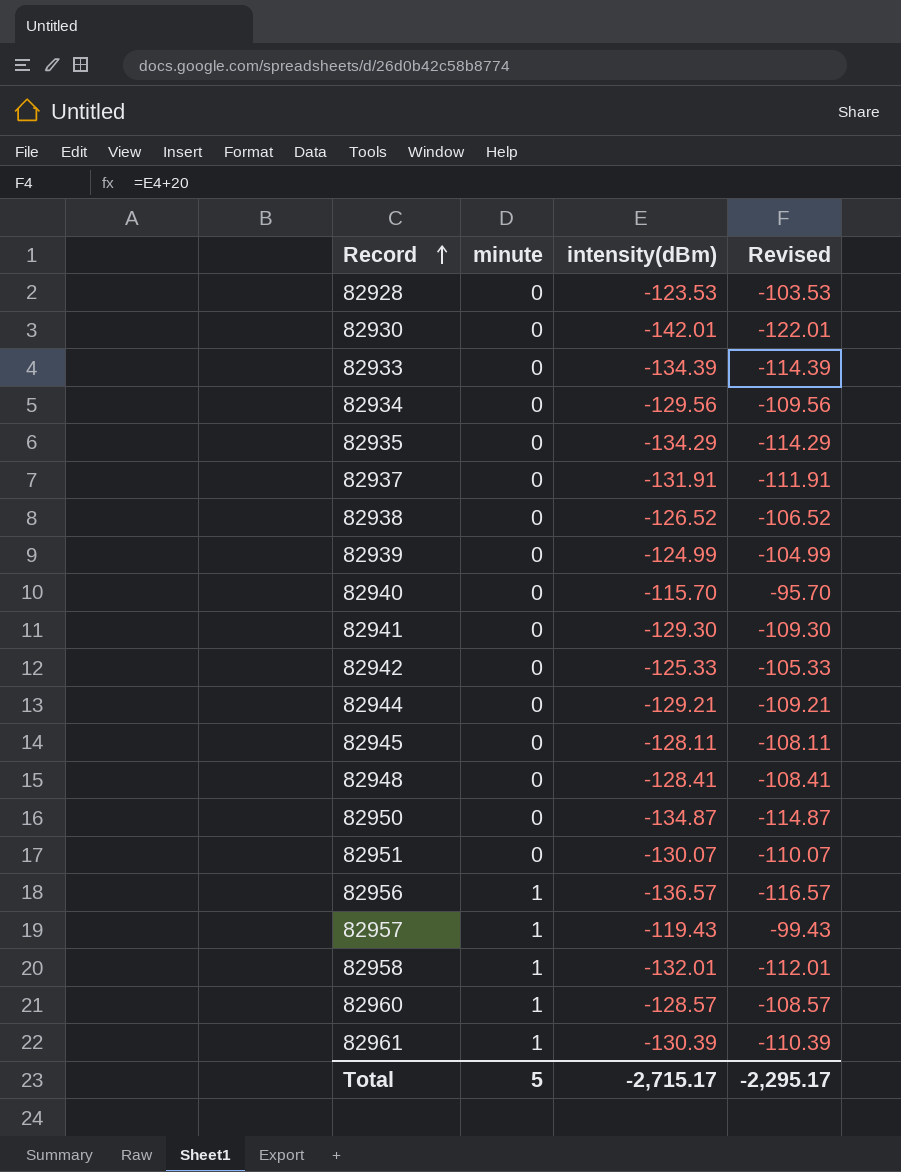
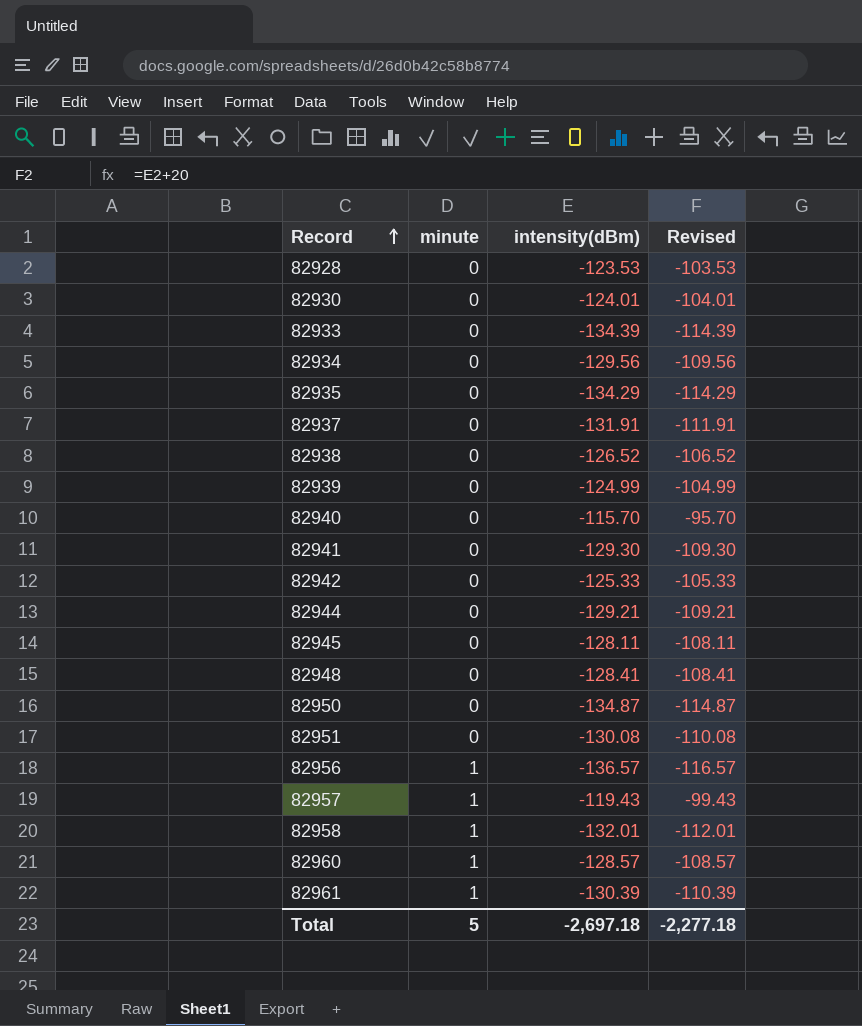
82930 | intensity(dBm): -142.01 -> -124.01
82930 | Revised: -122.01 -> -104.01
82951 | intensity(dBm): -130.07 -> -130.08
82951 | Revised: -110.07 -> -110.08
Total | intensity(dBm): -2,715.17 -> -2,697.18
Total | Revised: -2,295.17 -> -2,277.18

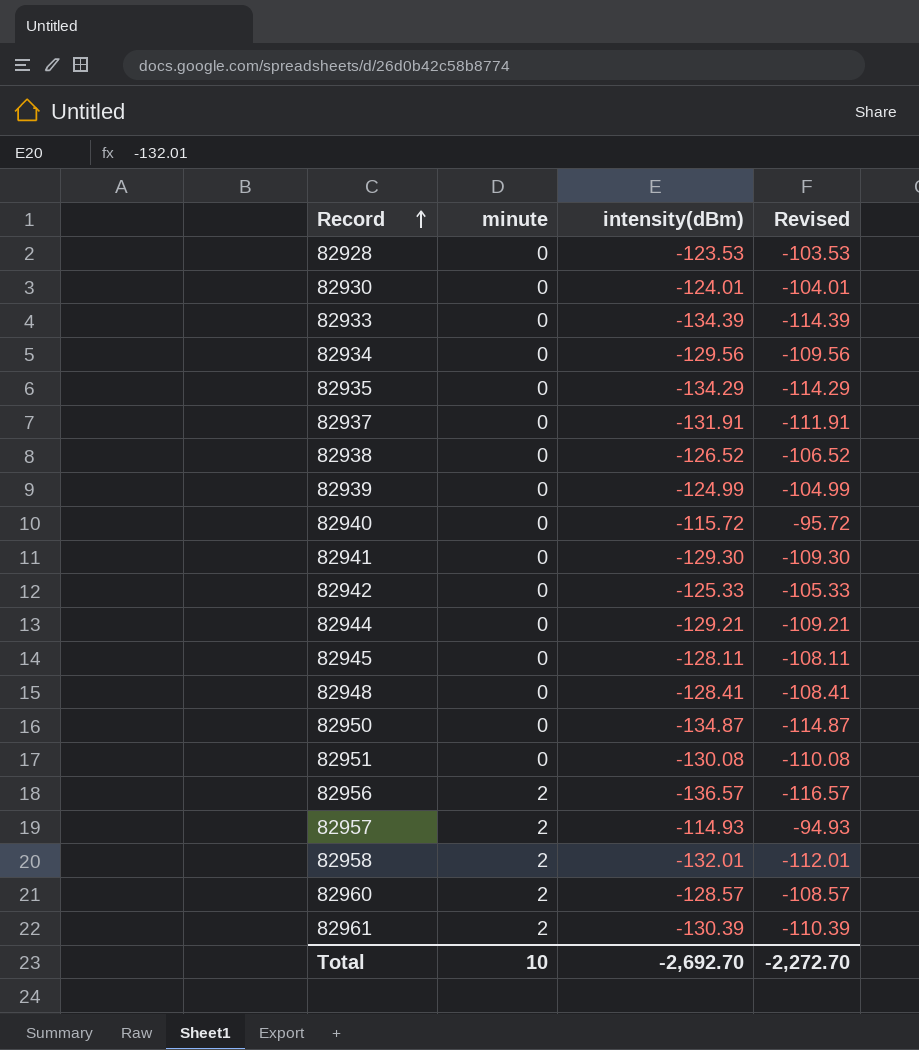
82940 | intensity(dBm): -115.70 -> -115.72
82940 | Revised: -95.70 -> -95.72
82956 | minute: 1 -> 2
82957 | minute: 1 -> 2
82957 | intensity(dBm): -119.43 -> -114.93
82957 | Revised: -99.43 -> -94.93
82958 | minute: 1 -> 2
82960 | minute: 1 -> 2
82961 | minute: 1 -> 2
Total | minute: 5 -> 10
Total | intensity(dBm): -2,697.18 -> -2,692.70
Total | Revised: -2,277.18 -> -2,272.70

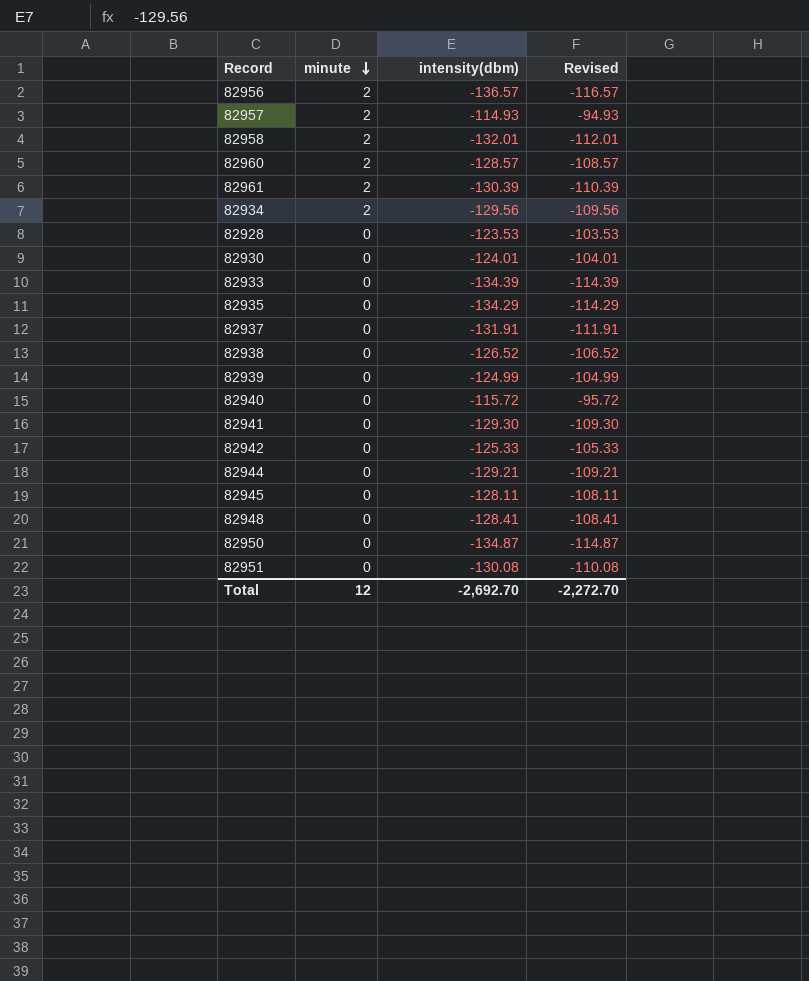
row order: Record ascending -> minute descending
column name: intensity(dBm) -> intensity(dbm)
82934 | minute: 0 -> 2
Total | minute: 10 -> 12

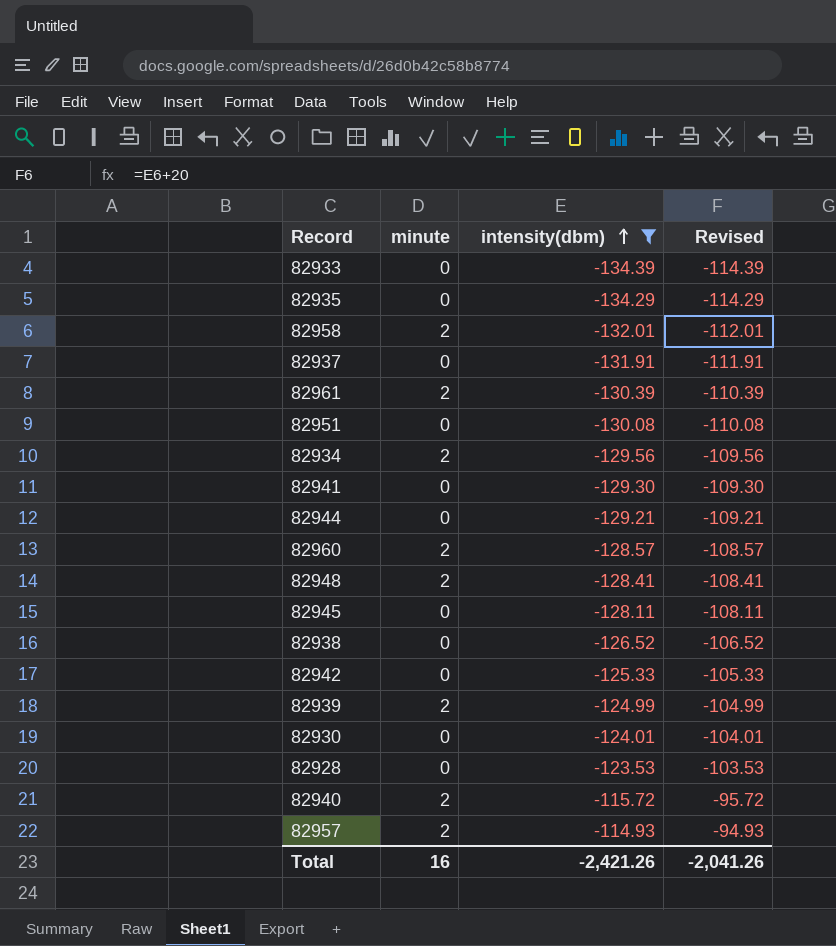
filter: none -> intensity(dbm) >= -134.39
row order: minute descending -> intensity(dbm) ascending
82948 | minute: 0 -> 2
82939 | minute: 0 -> 2
82940 | minute: 0 -> 2
Total | minute: 12 -> 16
Total | intensity(dbm): -2,692.70 -> -2,421.26
Total | Revised: -2,272.70 -> -2,041.26

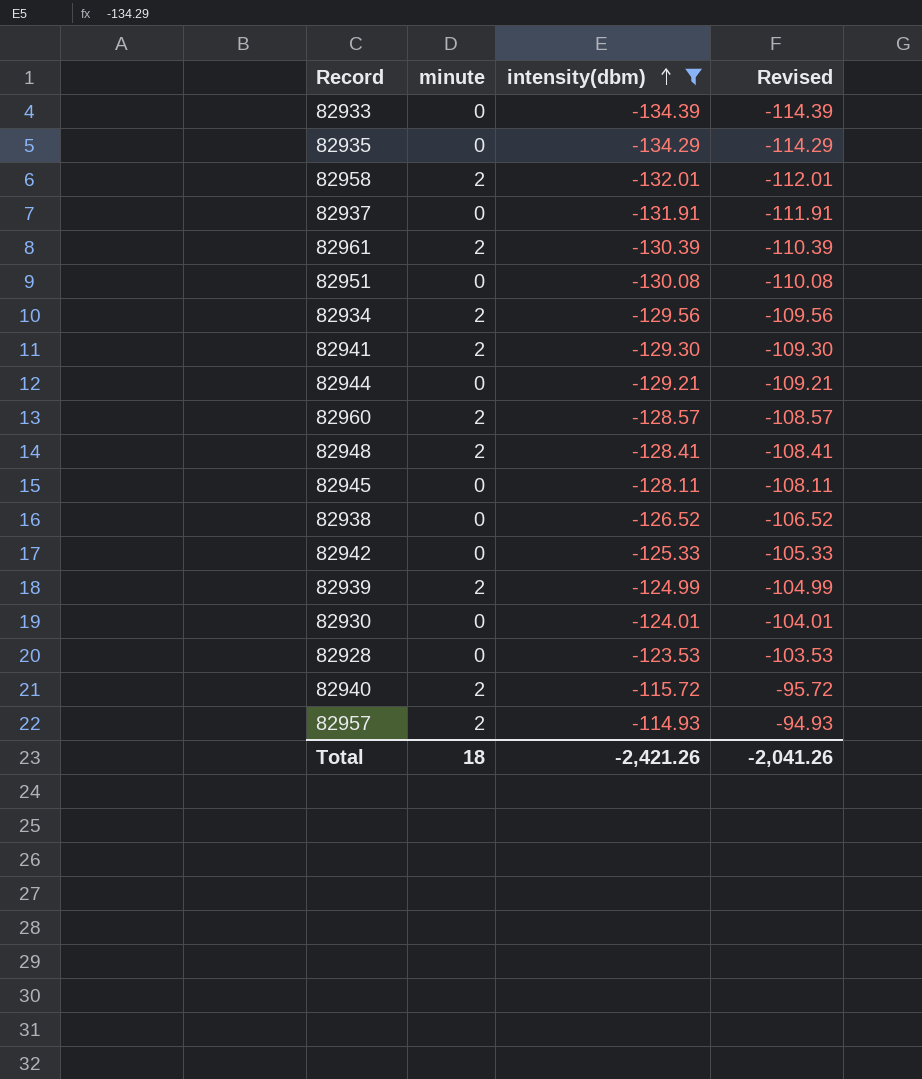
82941 | minute: 0 -> 2
Total | minute: 16 -> 18

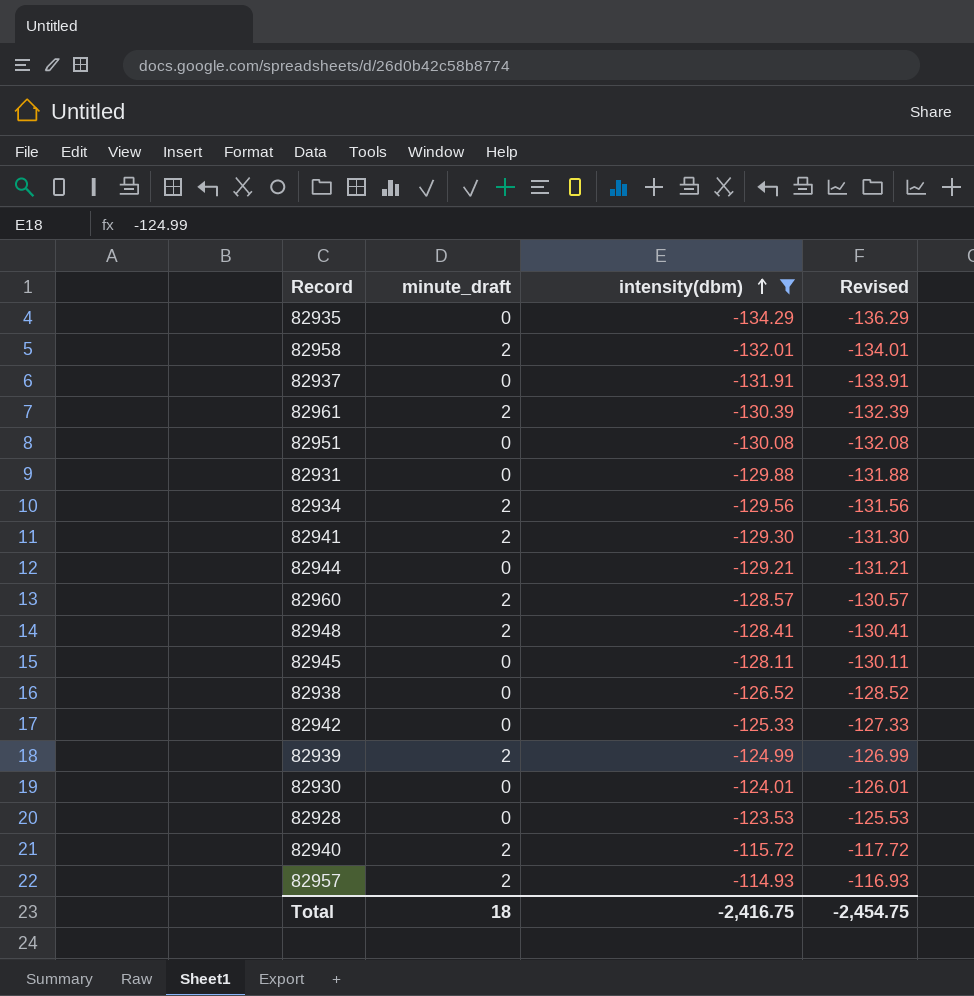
column name: minute -> minute_draft
column Revised | formula: [intensity(dbm)] + 20 -> [intensity(dbm)] - 2
row 82933: 0 | -134.39 | -114.39 -> none
row 82931: none -> 0 | -129.88 | -131.88
Total | intensity(dbm): -2,421.26 -> -2,416.75
Total | Revised: -2,041.26 -> -2,454.75

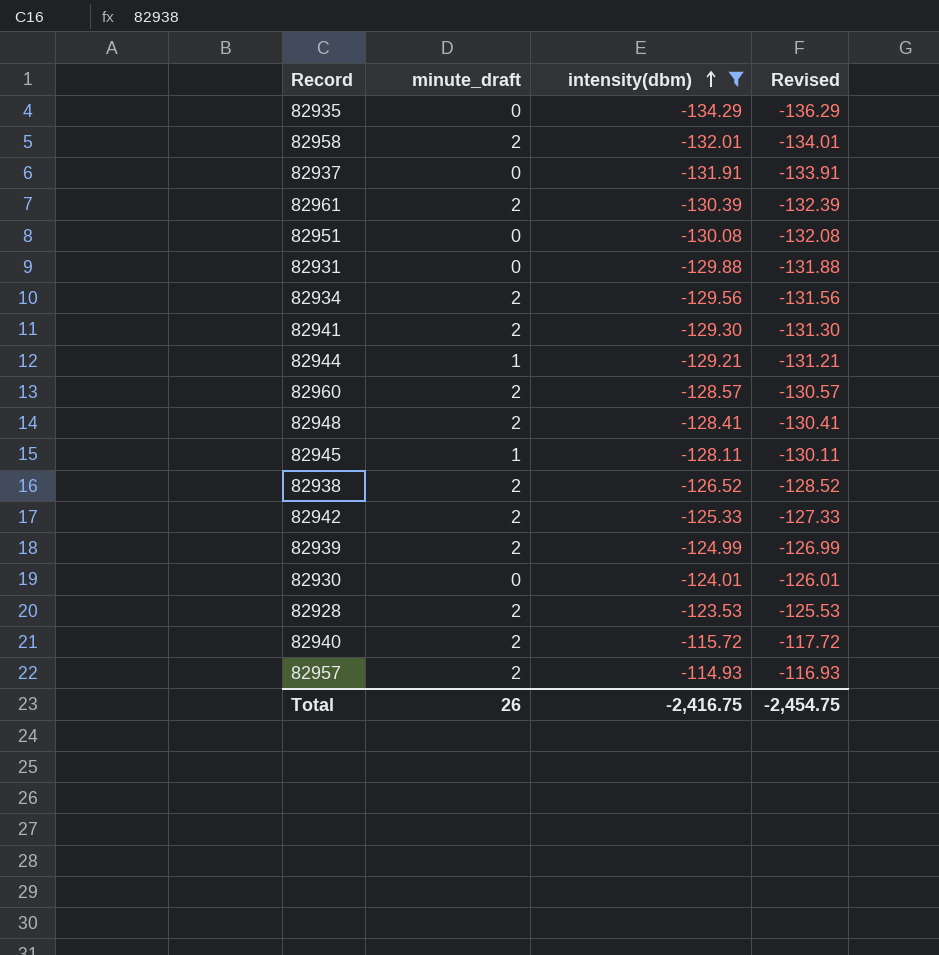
82944 | minute_draft: 0 -> 1
82945 | minute_draft: 0 -> 1
82938 | minute_draft: 0 -> 2
82942 | minute_draft: 0 -> 2
82928 | minute_draft: 0 -> 2
Total | minute_draft: 18 -> 26

